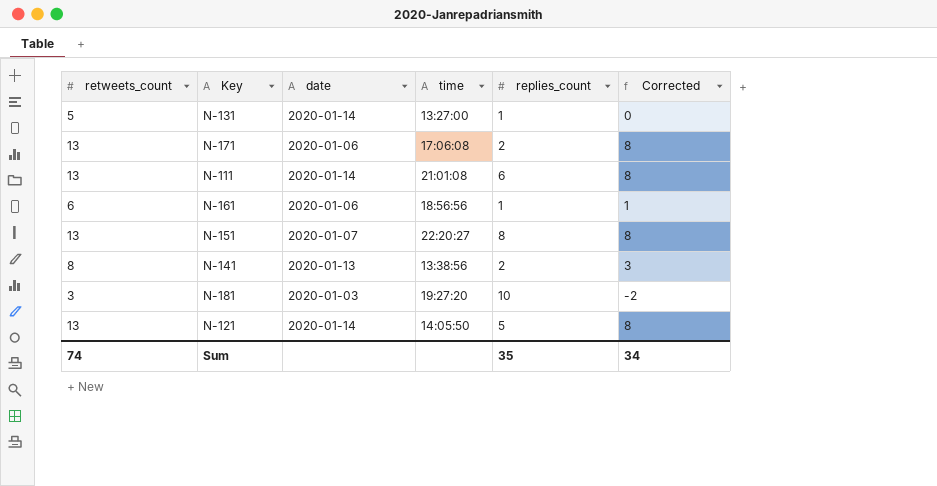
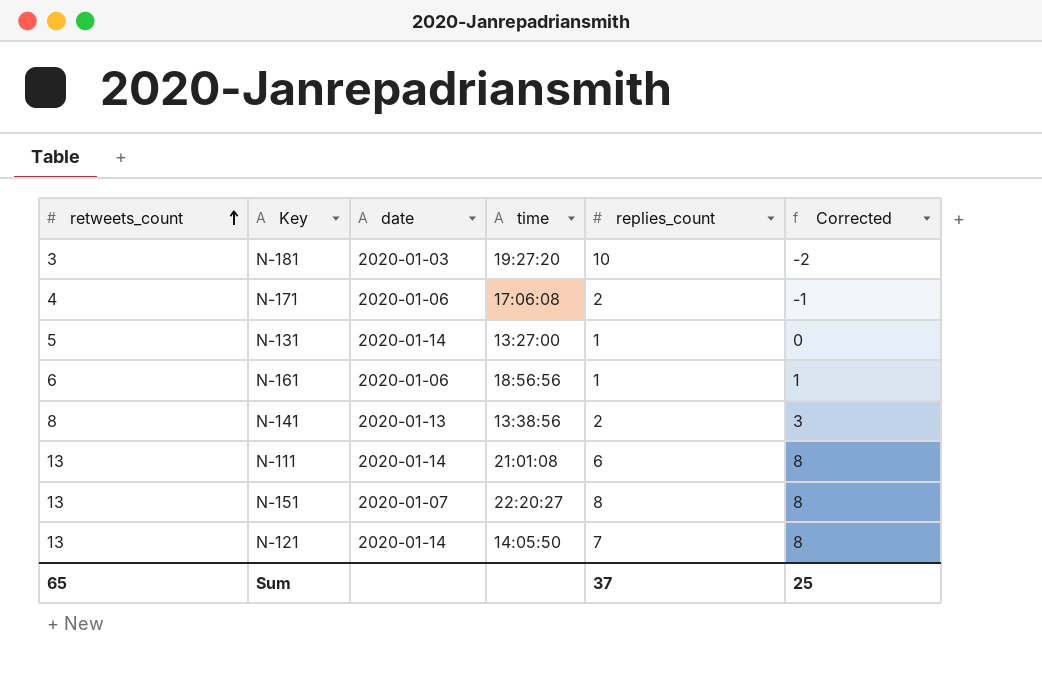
row order: none -> retweets_count ascending
N-171 | retweets_count: 13 -> 4
N-171 | Corrected: 8 -> -1
N-121 | replies_count: 5 -> 7
Sum | retweets_count: 74 -> 65
Sum | replies_count: 35 -> 37
Sum | Corrected: 34 -> 25

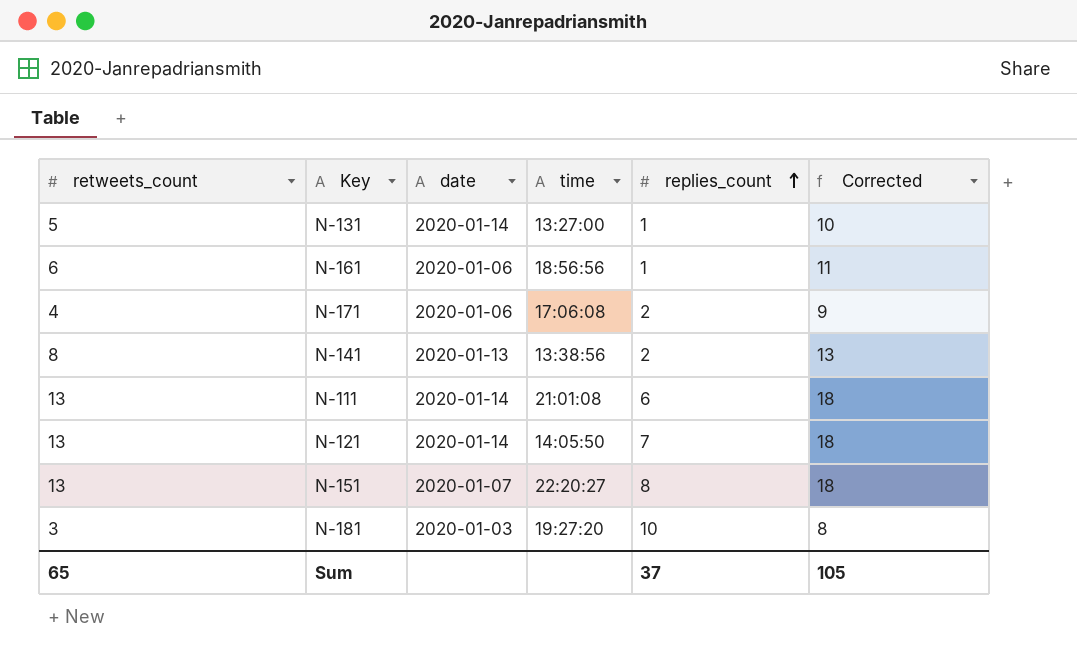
row order: retweets_count ascending -> replies_count ascending
column Corrected | formula: [retweets_count] - 5 -> [retweets_count] + 5
Sum | Corrected: 25 -> 105

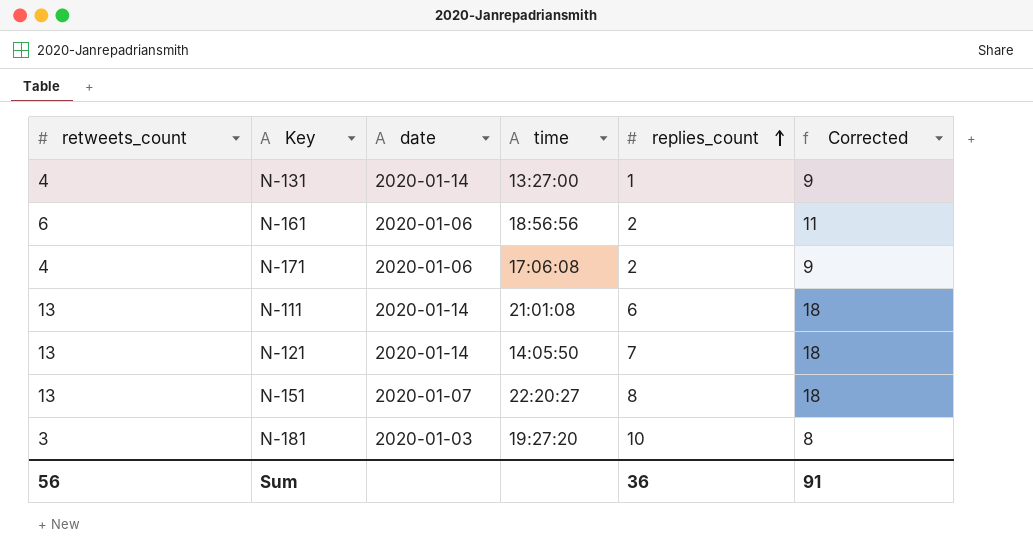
row N-141: 8 | 2020-01-13 | 13:38:56 | 2 | 13 -> none
N-131 | retweets_count: 5 -> 4
N-131 | Corrected: 10 -> 9
N-161 | replies_count: 1 -> 2
Sum | retweets_count: 65 -> 56
Sum | replies_count: 37 -> 36
Sum | Corrected: 105 -> 91

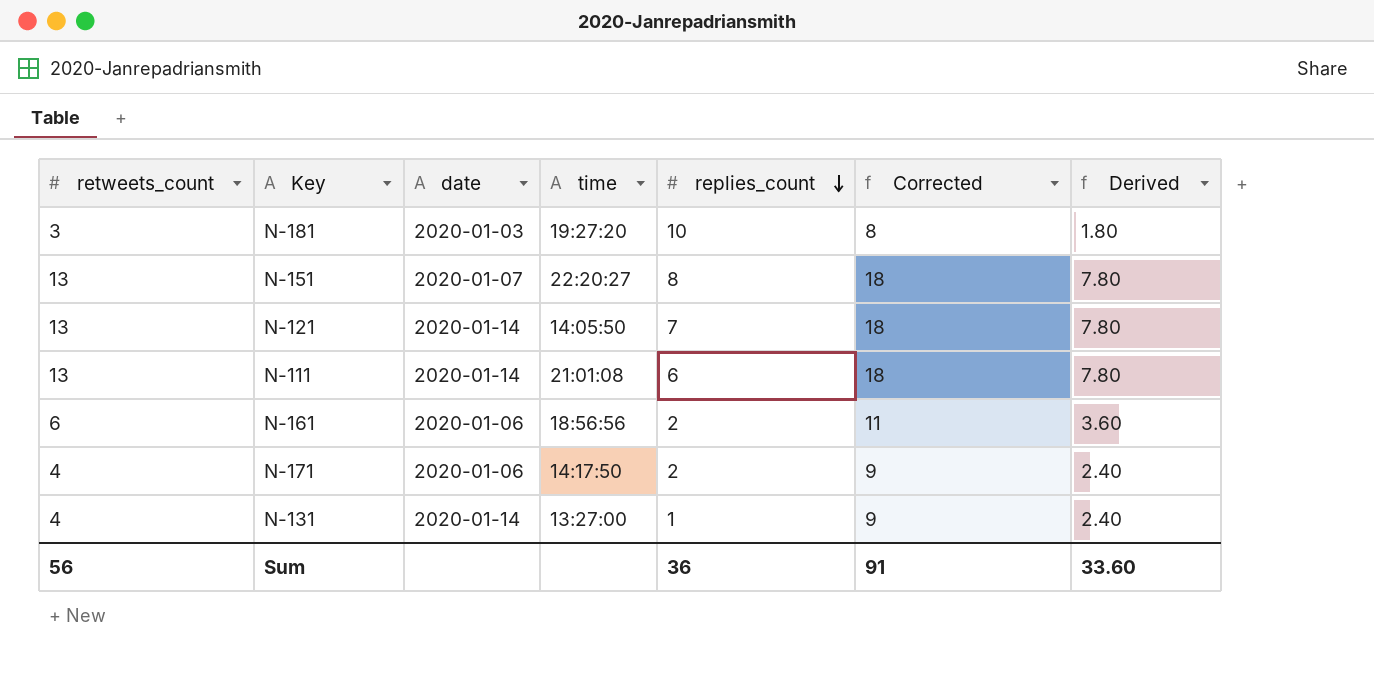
row order: replies_count ascending -> replies_count descending
column Derived | formula: none -> [retweets_count] * 0.6
N-171 | time: 17:06:08 -> 14:17:50

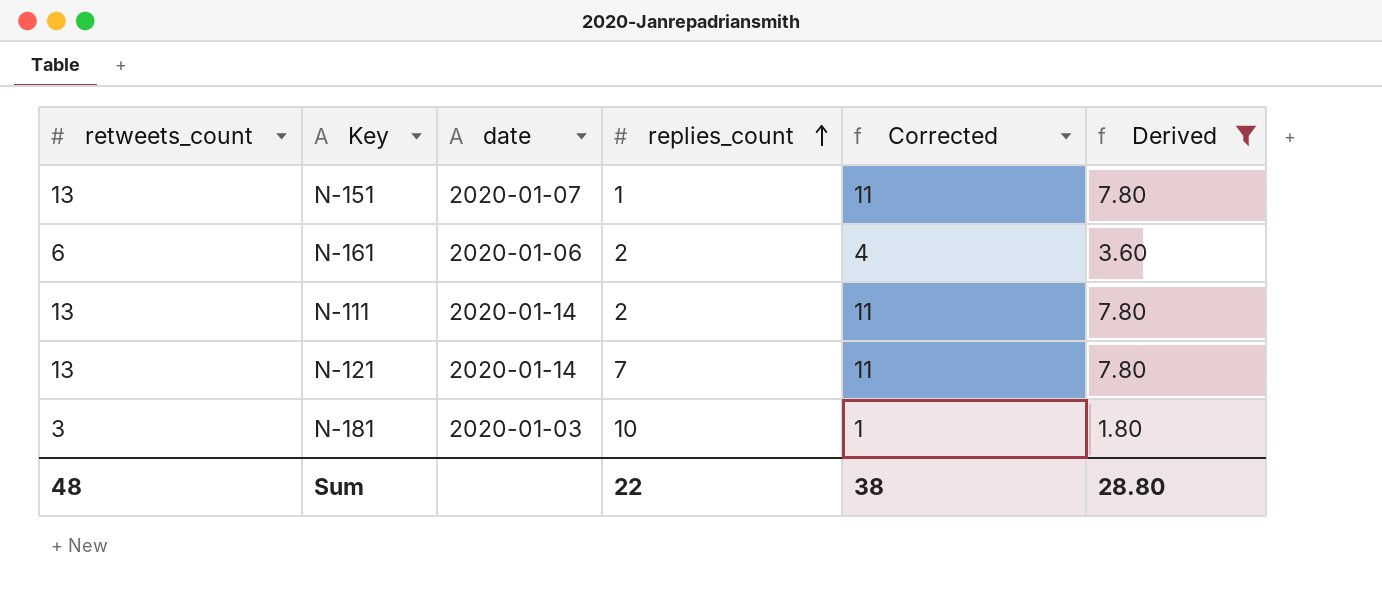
filter: none -> Derived != 2.40
row order: replies_count descending -> replies_count ascending
column time | position: 4 -> none
column Corrected | formula: [retweets_count] + 5 -> [retweets_count] - 2
N-151 | replies_count: 8 -> 1
N-111 | replies_count: 6 -> 2
Sum | retweets_count: 56 -> 48
Sum | replies_count: 36 -> 22
Sum | Corrected: 91 -> 38
Sum | Derived: 33.60 -> 28.80

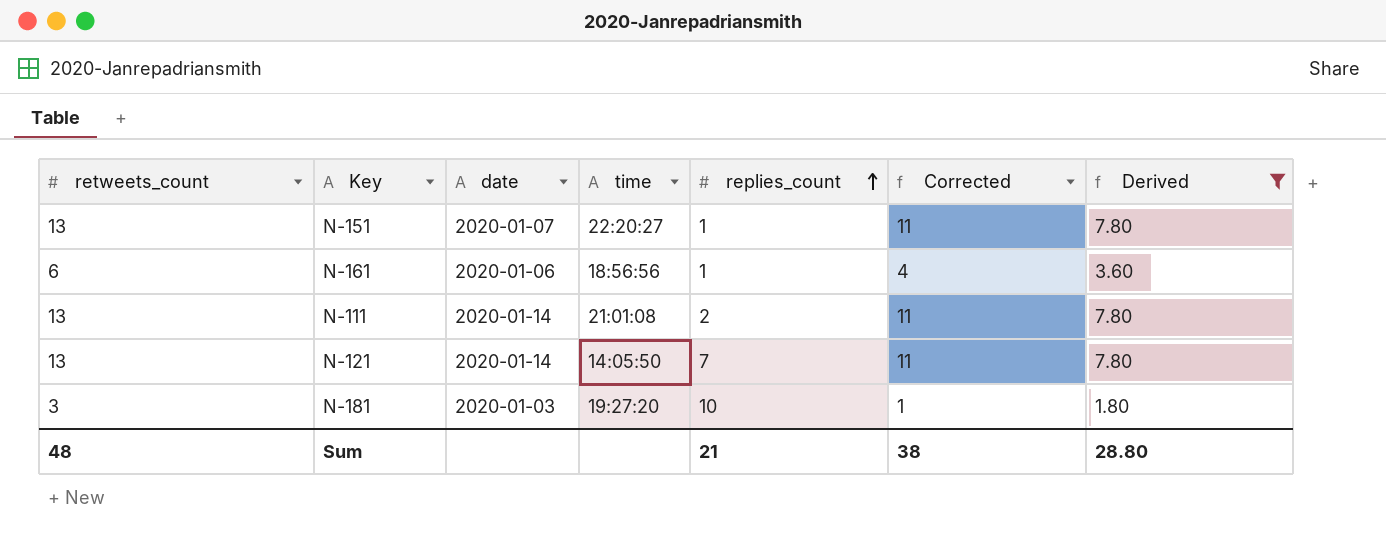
column time | position: none -> 4
N-161 | replies_count: 2 -> 1
Sum | replies_count: 22 -> 21

